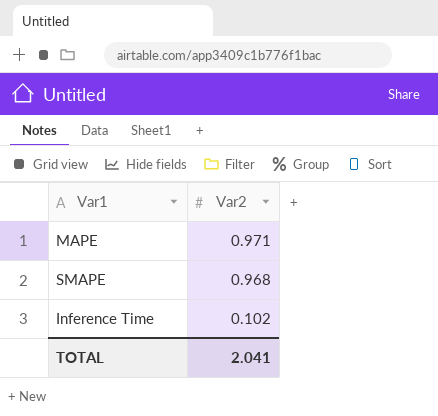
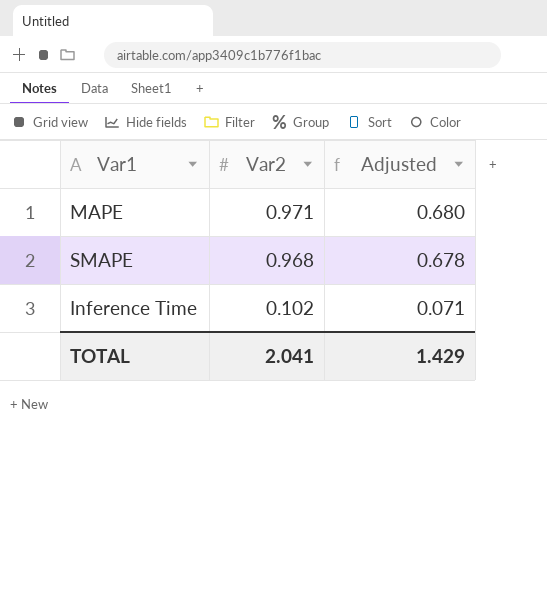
column Adjusted | formula: none -> [Var2] * 0.7

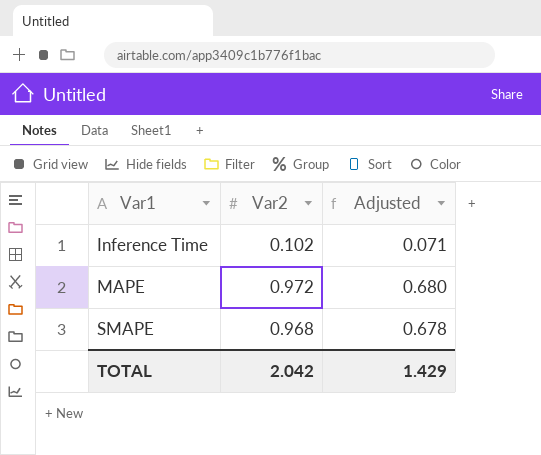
row order: Var2 descending -> Var1 ascending
MAPE | Var2: 0.971 -> 0.972
TOTAL | Var2: 2.041 -> 2.042

